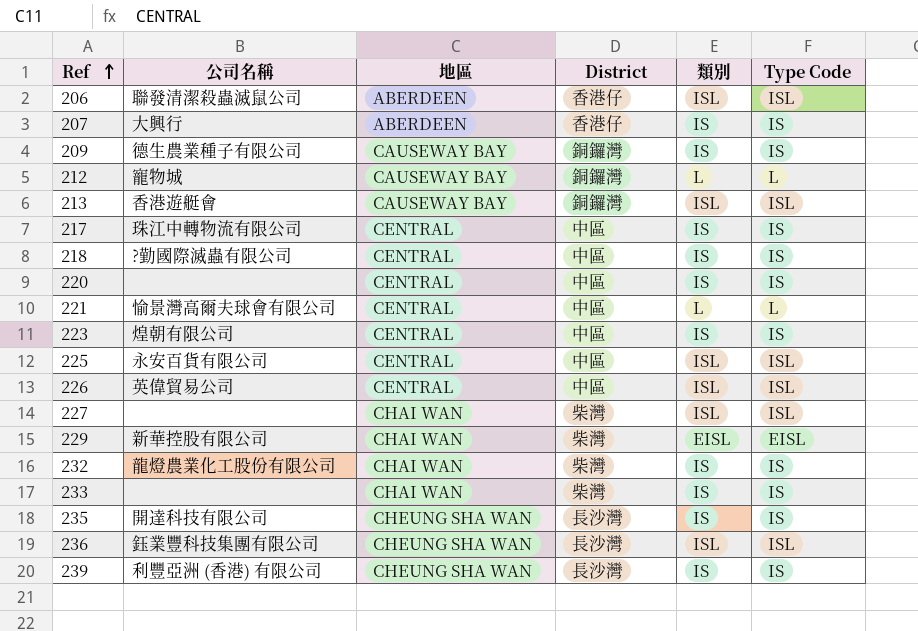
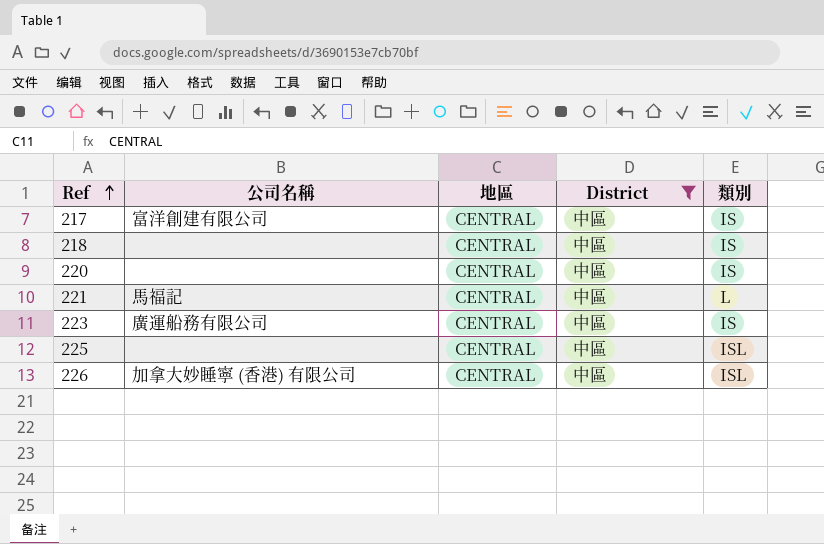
filter: none -> District = 中區
column Type Code | position: 6 -> none
217 | 公司名稱: 珠江中轉物流有限公司 -> 富洋創建有限公司
218 | 公司名稱: ?勤國際滅蟲有限公司 -> none
221 | 公司名稱: 愉景灣高爾夫球會有限公司 -> 馬福記
223 | 公司名稱: 煌朝有限公司 -> 廣運船務有限公司
225 | 公司名稱: 永安百貨有限公司 -> none
226 | 公司名稱: 英偉貿易公司 -> 加拿大妙睡寧 (香港) 有限公司

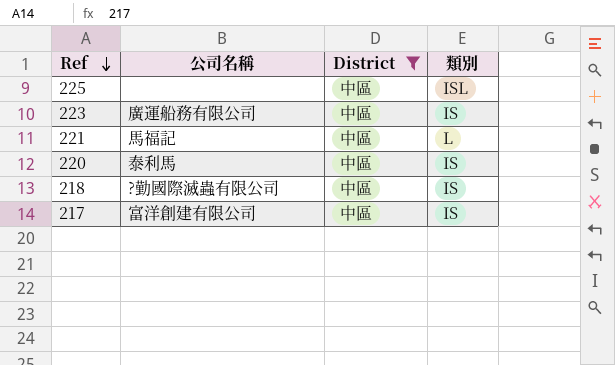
row order: Ref ascending -> Ref descending
column 地區 | position: 3 -> none
row 226: 加拿大妙睡寧 (香港) 有限公司 | CENTRAL | 中區 | ISL -> none
220 | 公司名稱: none -> 泰利馬
218 | 公司名稱: none -> ?勤國際滅蟲有限公司

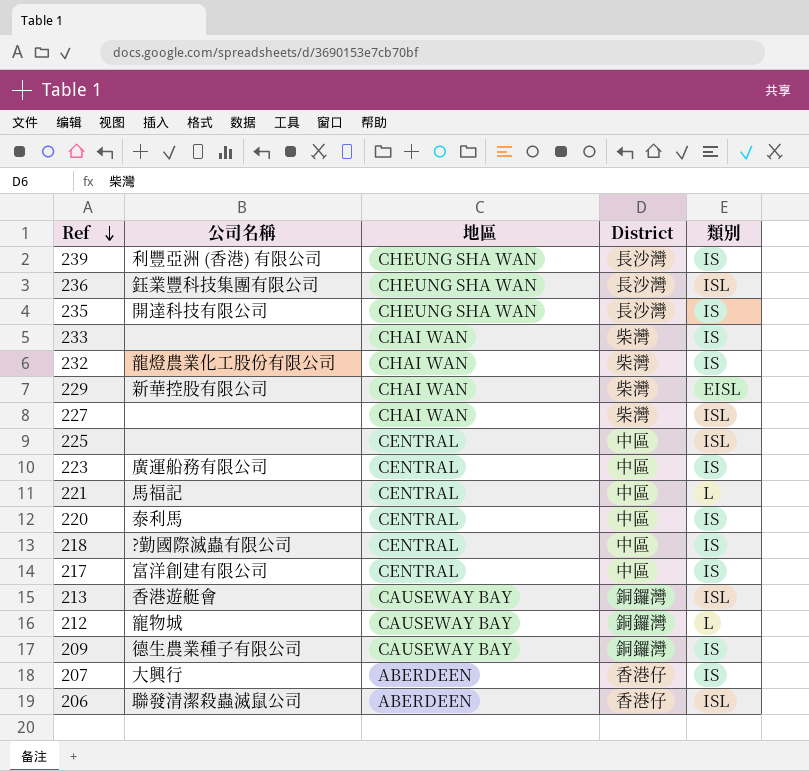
filter: District = 中區 -> none
column 地區 | position: none -> 3

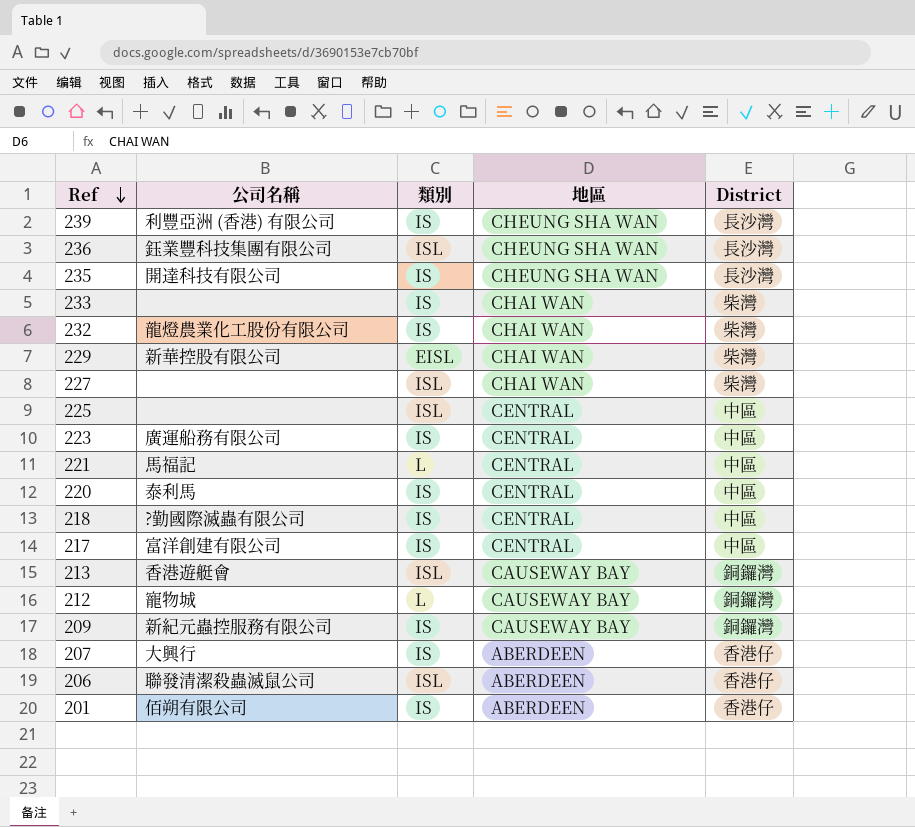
column 類別 | position: 5 -> 3
209 | 公司名稱: 德生農業種子有限公司 -> 新紀元蟲控服務有限公司
row 201: none -> 佰朔有限公司 | IS | ABERDEEN | 香港仔

